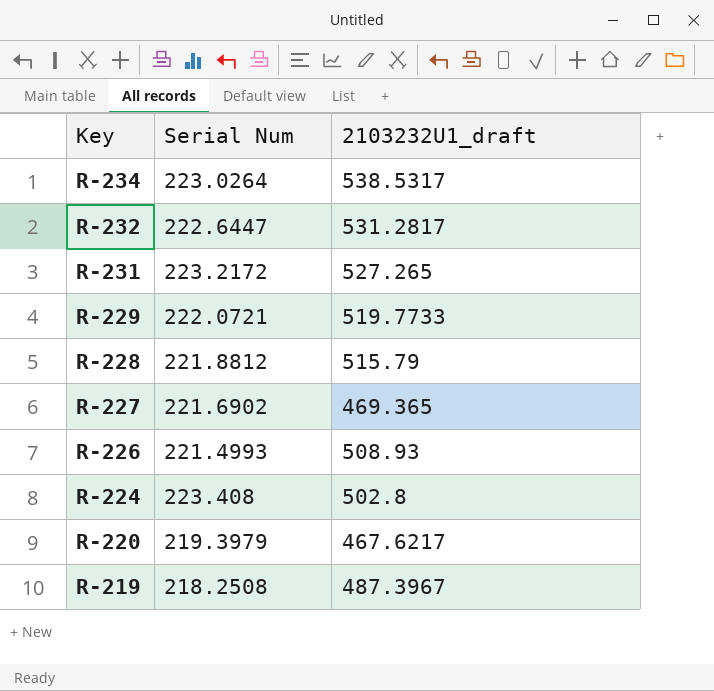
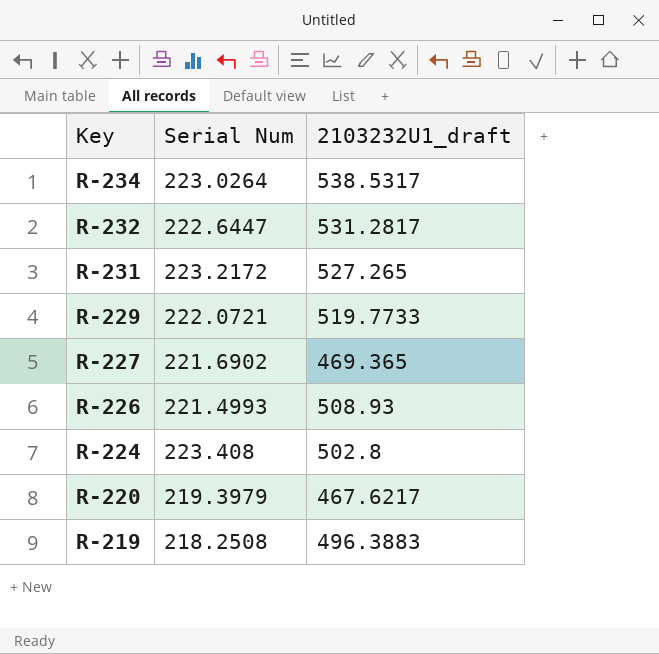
row R-228: 221.8812 | 515.79 -> none
R-219 | 2103232U1_draft: 487.3967 -> 496.3883

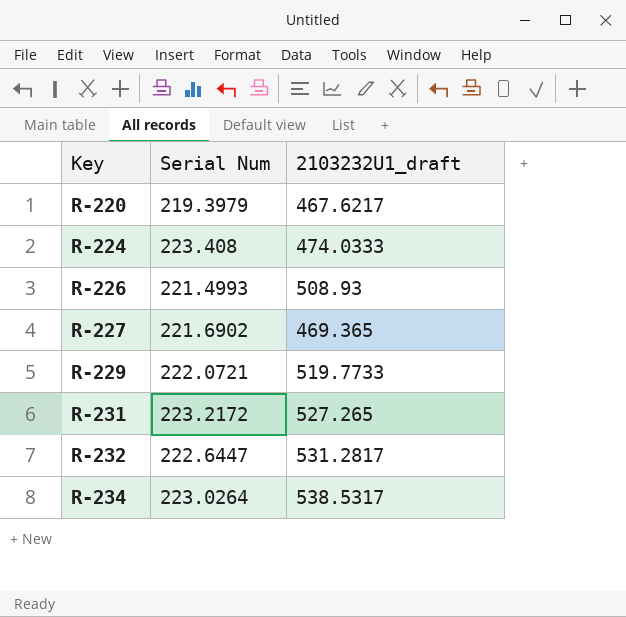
row order: Key descending -> Key ascending
row R-219: 218.2508 | 496.3883 -> none
R-224 | 2103232U1_draft: 502.8 -> 474.0333

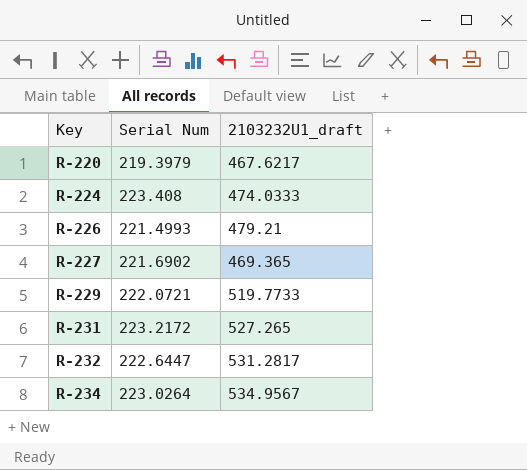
R-226 | 2103232U1_draft: 508.93 -> 479.21
R-234 | 2103232U1_draft: 538.5317 -> 534.9567

